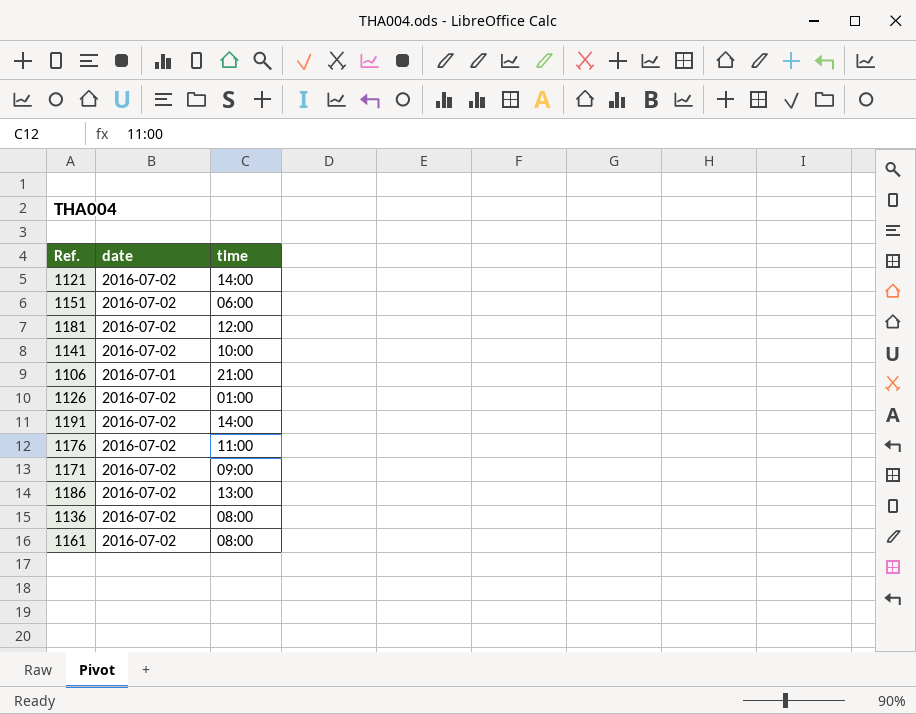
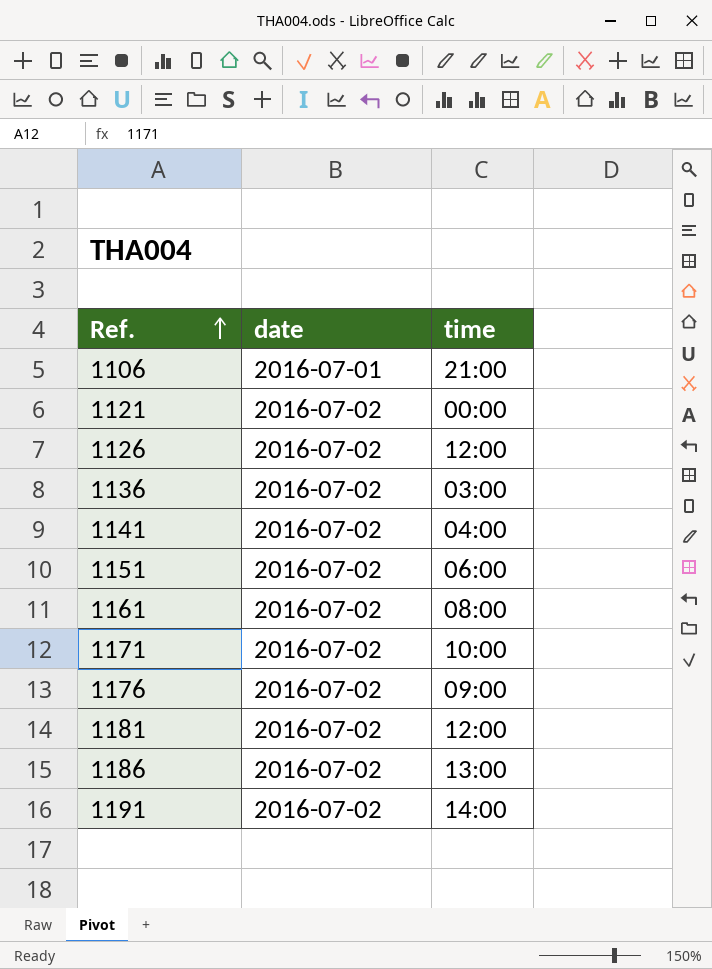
row order: none -> Ref. ascending
1121 | time: 14:00 -> 00:00
1126 | time: 01:00 -> 12:00
1136 | time: 08:00 -> 03:00
1141 | time: 10:00 -> 04:00
1171 | time: 09:00 -> 10:00
1176 | time: 11:00 -> 09:00

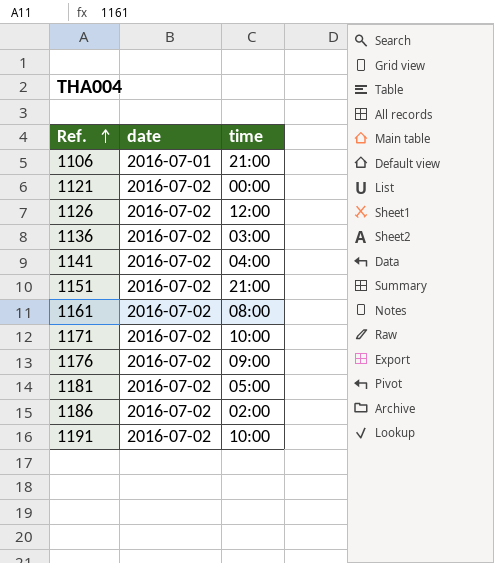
1151 | time: 06:00 -> 21:00
1181 | time: 12:00 -> 05:00
1186 | time: 13:00 -> 02:00
1191 | time: 14:00 -> 10:00

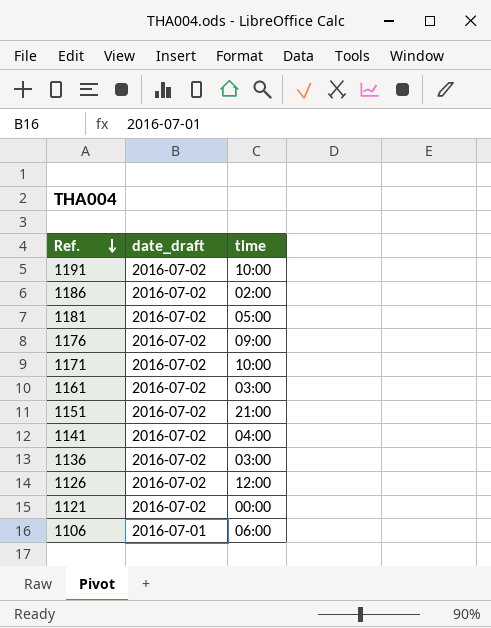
row order: Ref. ascending -> Ref. descending
column name: date -> date_draft
1161 | time: 08:00 -> 03:00
1106 | time: 21:00 -> 06:00

